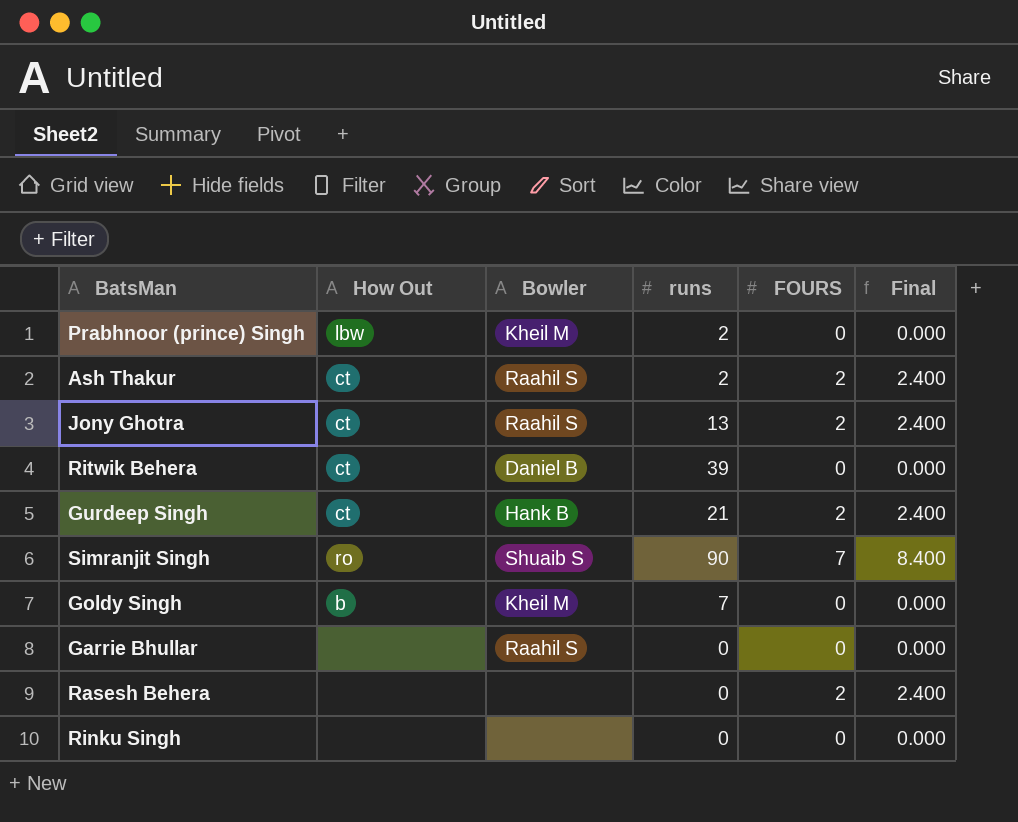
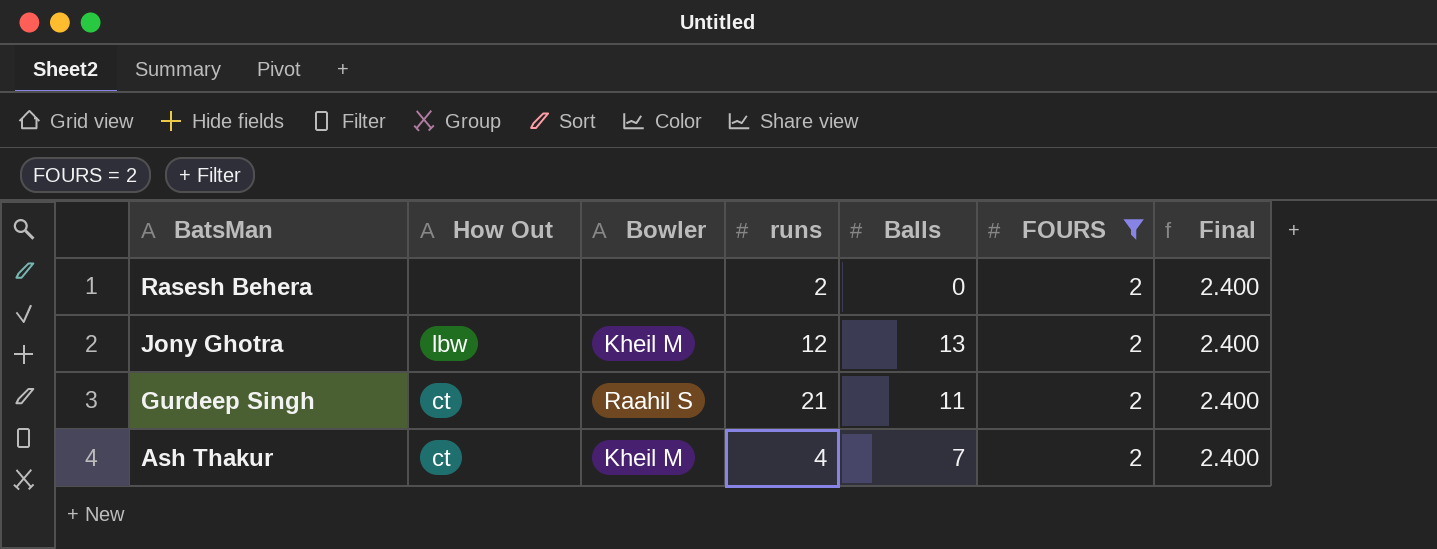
filter: none -> FOURS = 2
row order: none -> BatsMan descending
column Balls | position: none -> 5
Rasesh Behera | runs: 0 -> 2
Jony Ghotra | How Out: ct -> lbw
Jony Ghotra | Bowler: Raahil S -> Kheil M
Jony Ghotra | runs: 13 -> 12
Gurdeep Singh | Bowler: Hank B -> Raahil S
Ash Thakur | Bowler: Raahil S -> Kheil M
Ash Thakur | runs: 2 -> 4

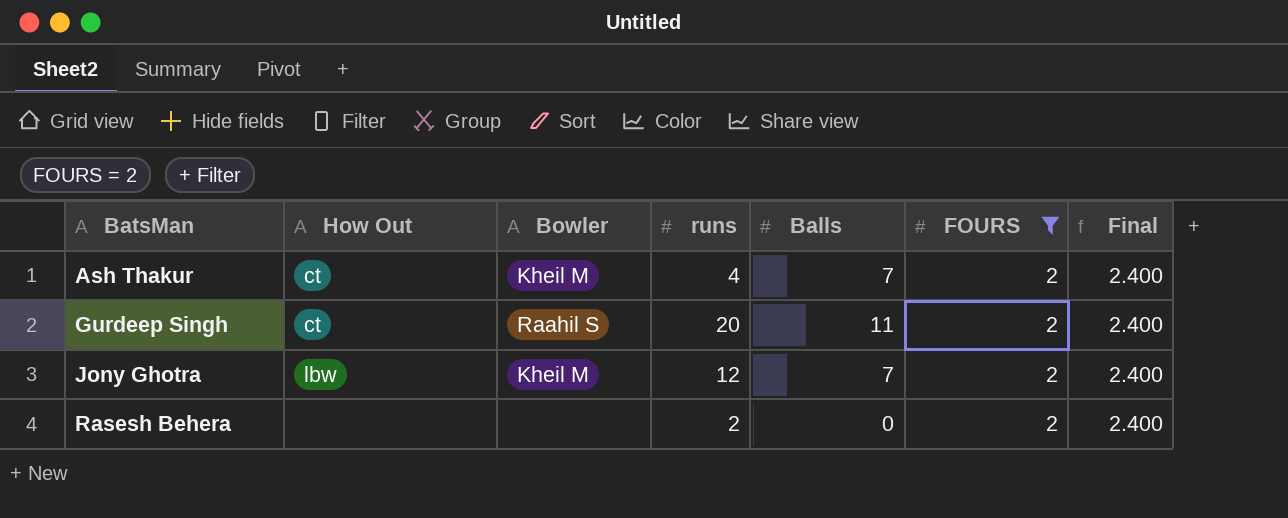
row order: BatsMan descending -> BatsMan ascending
Gurdeep Singh | runs: 21 -> 20
Jony Ghotra | Balls: 13 -> 7

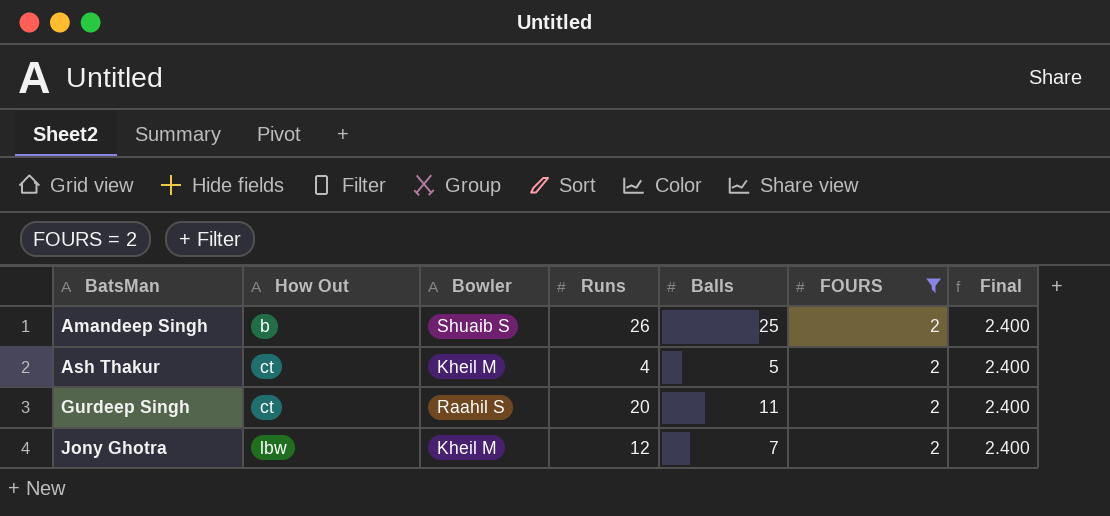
column name: runs -> Runs
row Rasesh Behera: none | none | 2 | 0 | 2 | 2.400 -> none
row Amandeep Singh: none -> b | Shuaib S | 26 | 25 | 2 | 2.400
Ash Thakur | Balls: 7 -> 5

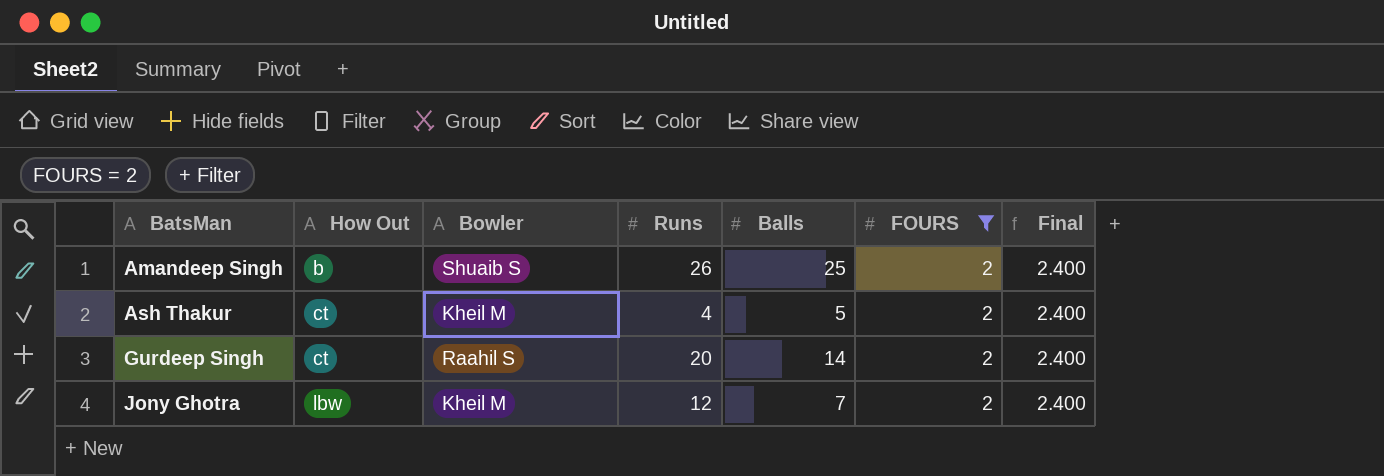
Gurdeep Singh | Balls: 11 -> 14

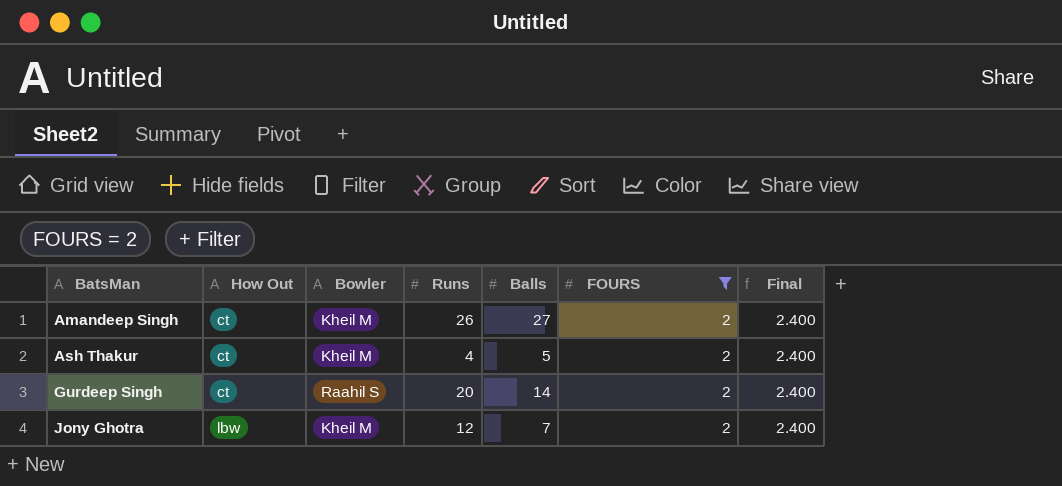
Amandeep Singh | How Out: b -> ct
Amandeep Singh | Bowler: Shuaib S -> Kheil M
Amandeep Singh | Balls: 25 -> 27

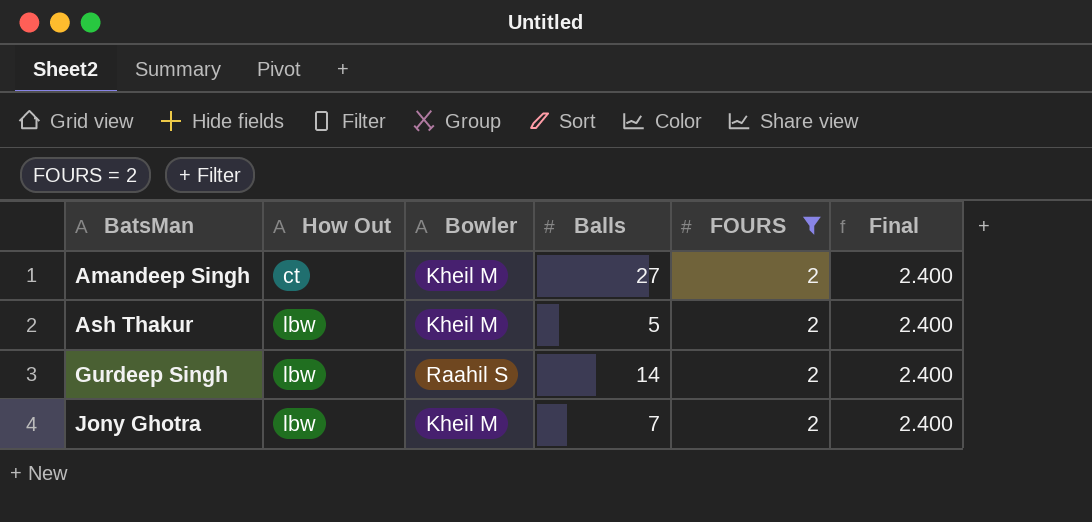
column Runs | position: 4 -> none
Ash Thakur | How Out: ct -> lbw
Gurdeep Singh | How Out: ct -> lbw

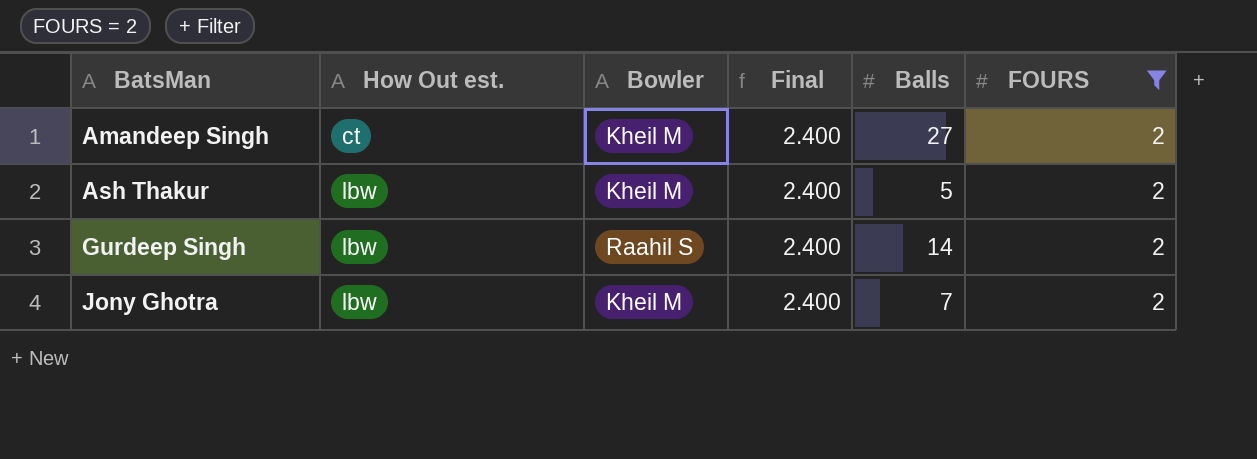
column name: How Out -> How Out est.
column Final | position: 6 -> 4

